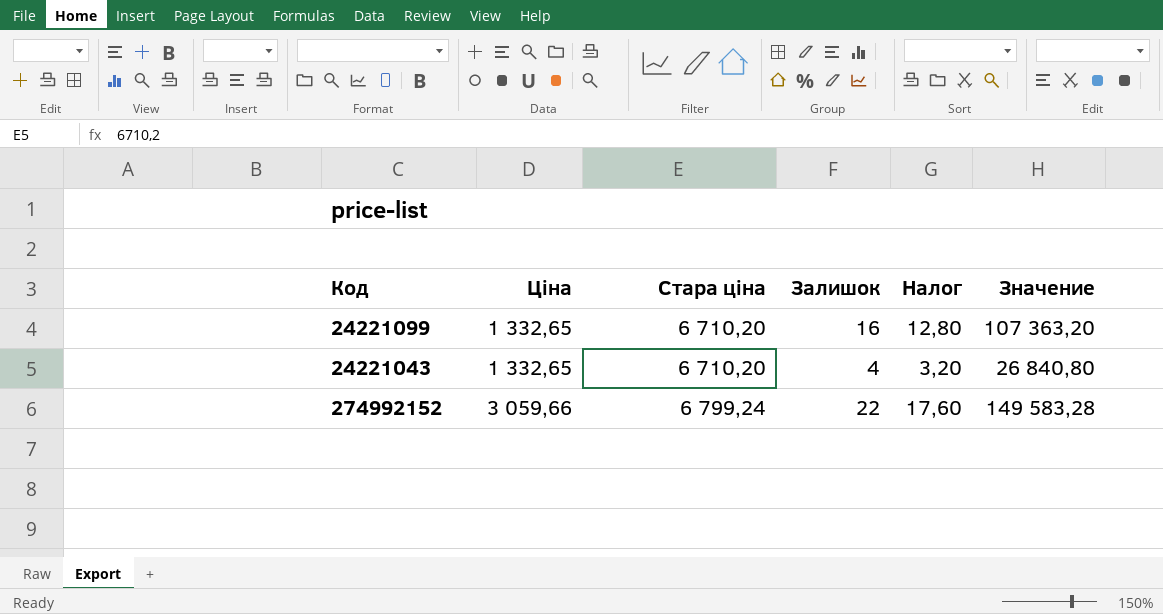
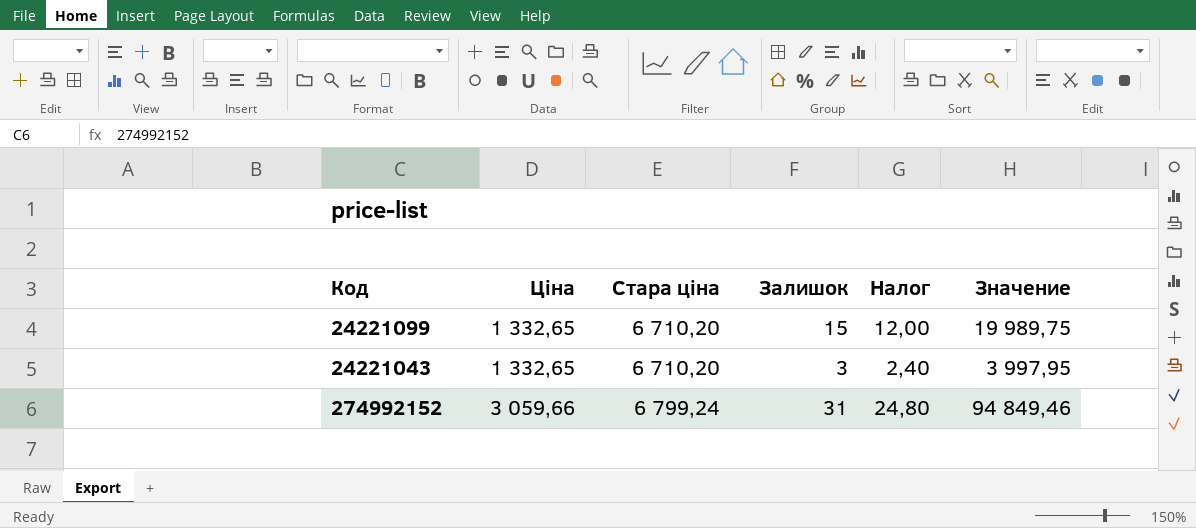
column Значение | formula: [Стара ціна] * [Залишок] -> [Ціна] * [Залишок]
24221099 | Залишок: 16 -> 15
24221099 | Налог: 12,80 -> 12,00
24221043 | Залишок: 4 -> 3
24221043 | Налог: 3,20 -> 2,40
274992152 | Залишок: 22 -> 31
274992152 | Налог: 17,60 -> 24,80

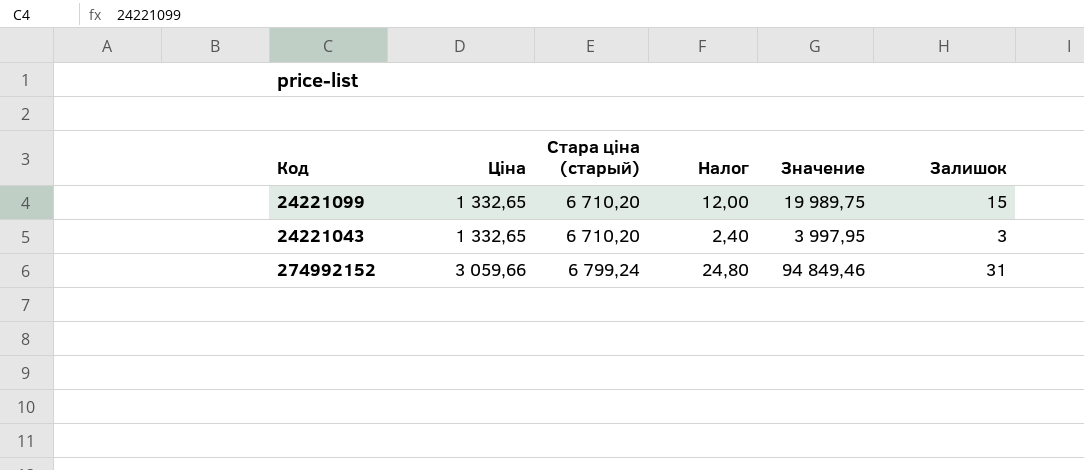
column name: Стара ціна -> Стара ціна (старый)
column Залишок | position: 4 -> 6

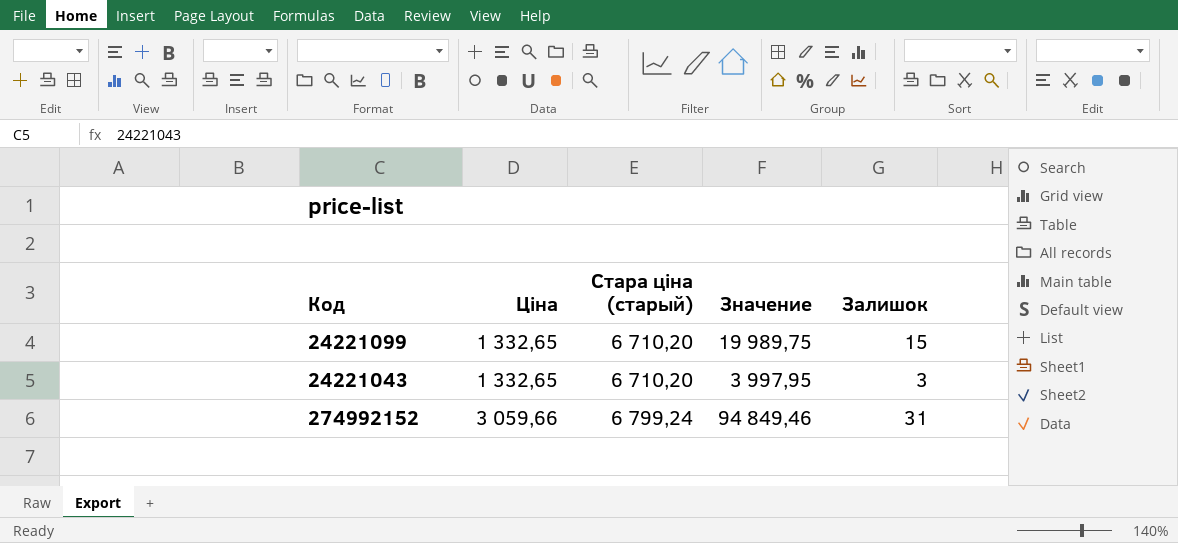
column Налог | formula: [Залишок] * 0,8 -> none

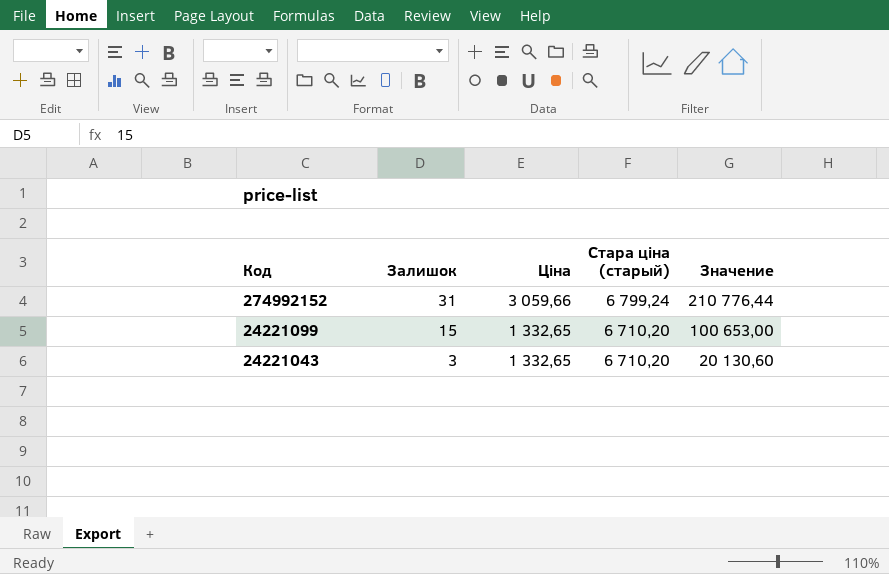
row order: Ціна ascending -> Код descending
column Залишок | position: 5 -> 2
column Значение | formula: [Ціна] * [Залишок] -> [Залишок] * [Стара ціна (старый)]

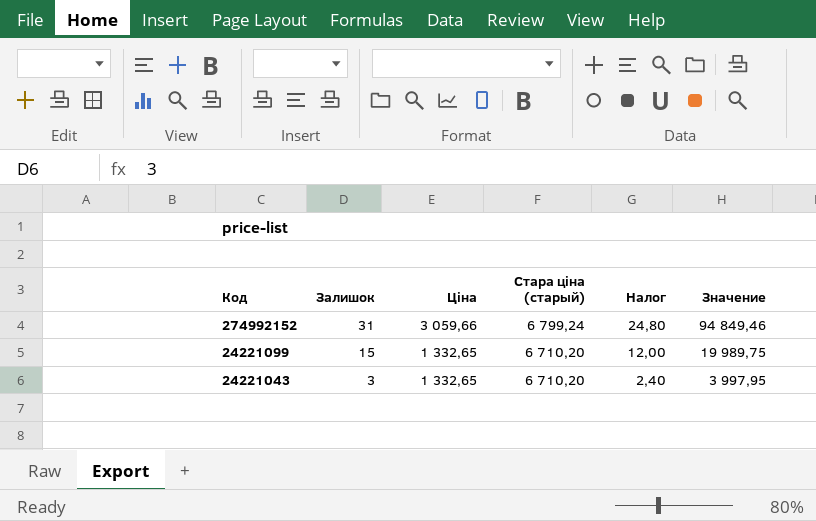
column Налог | formula: none -> [Залишок] * 0,8
column Значение | formula: [Залишок] * [Стара ціна (старый)] -> [Залишок] * [Ціна]

